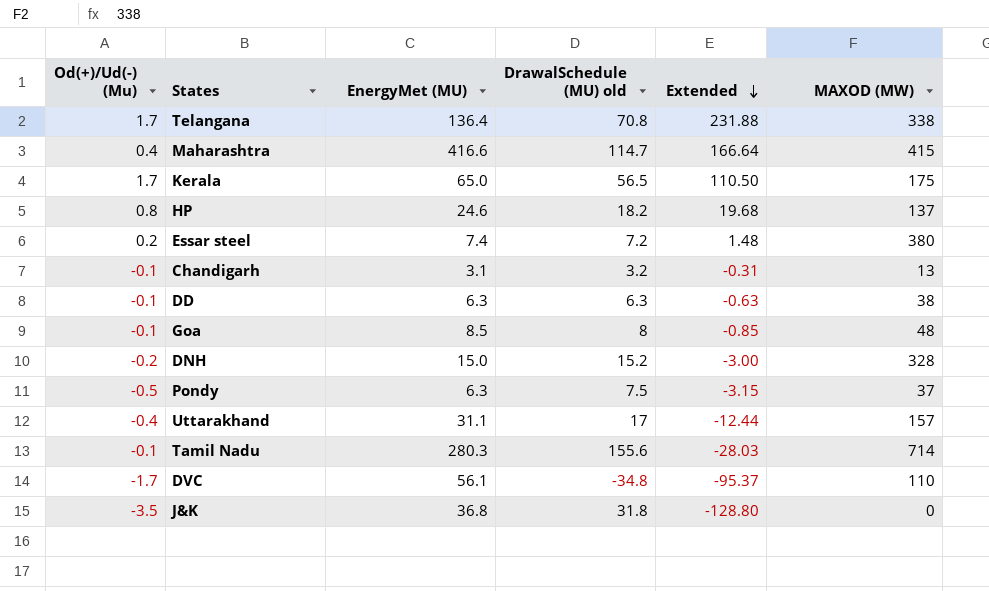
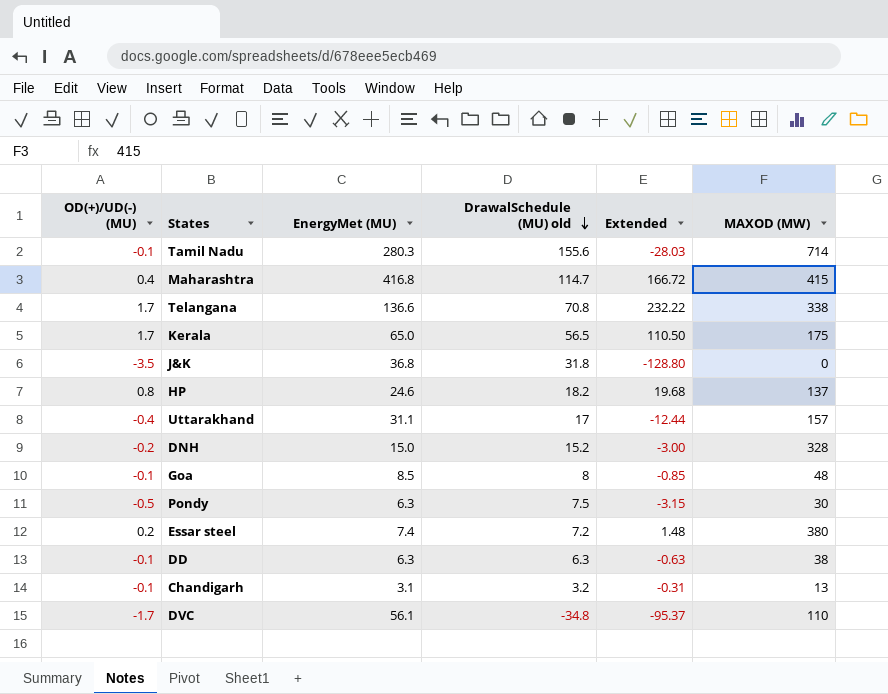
row order: Extended descending -> DrawalSchedule (MU) old descending
column name: Od(+)/Ud(-) (Mu) -> OD(+)/UD(-) (MU)
Maharashtra | EnergyMet (MU): 416.6 -> 416.8
Maharashtra | Extended: 166.64 -> 166.72
Telangana | EnergyMet (MU): 136.4 -> 136.6
Telangana | Extended: 231.88 -> 232.22
Pondy | MAXOD (MW): 37 -> 30

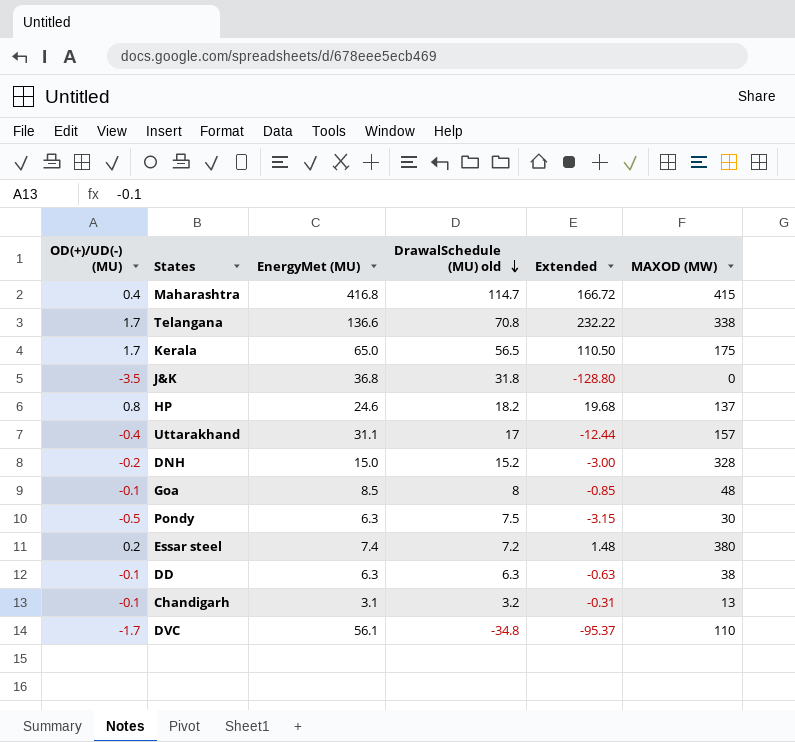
row Tamil Nadu: -0.1 | 280.3 | 155.6 | -28.03 | 714 -> none

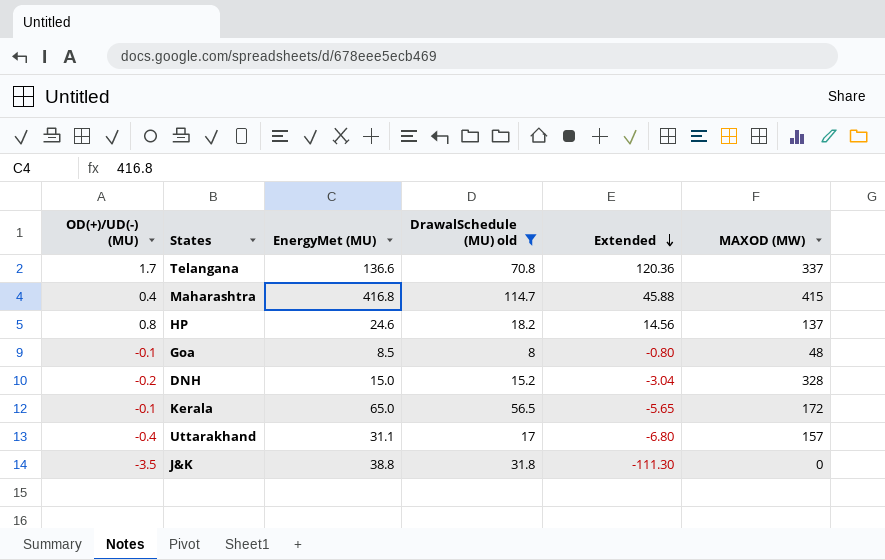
filter: none -> DrawalSchedule (MU) old >= 8
row order: DrawalSchedule (MU) old descending -> Extended descending
column Extended | formula: [OD(+)/UD(-) (MU)] * [EnergyMet (MU)] -> [OD(+)/UD(-) (MU)] * [DrawalSchedule (MU) old]
Telangana | MAXOD (MW): 338 -> 337
Kerala | OD(+)/UD(-) (MU): 1.7 -> -0.1
Kerala | MAXOD (MW): 175 -> 172
J&K | EnergyMet (MU): 36.8 -> 38.8

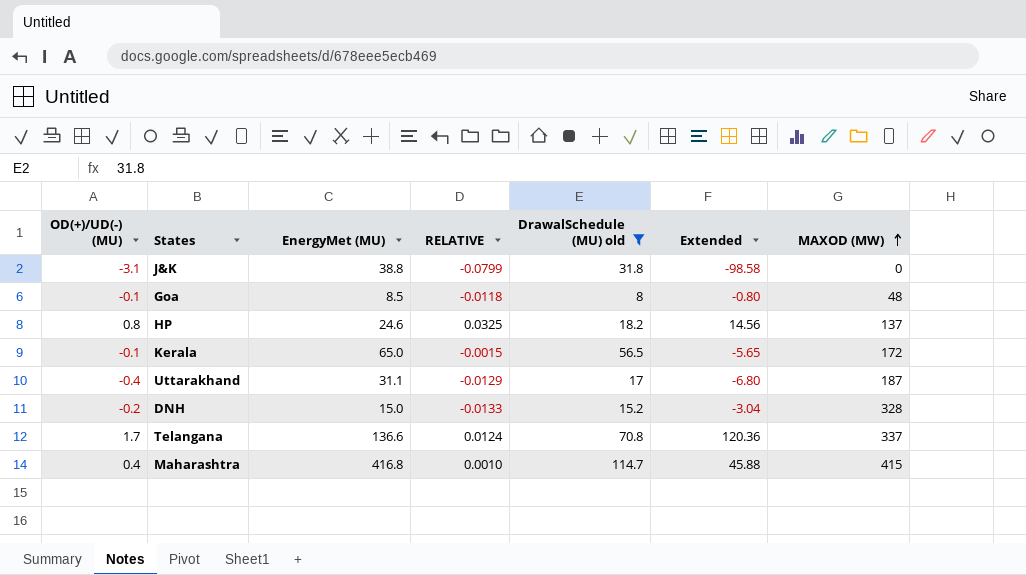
row order: Extended descending -> MAXOD (MW) ascending
column RELATIVE | formula: none -> [OD(+)/UD(-) (MU)] / [EnergyMet (MU)]
J&K | OD(+)/UD(-) (MU): -3.5 -> -3.1
J&K | Extended: -111.30 -> -98.58
Uttarakhand | MAXOD (MW): 157 -> 187

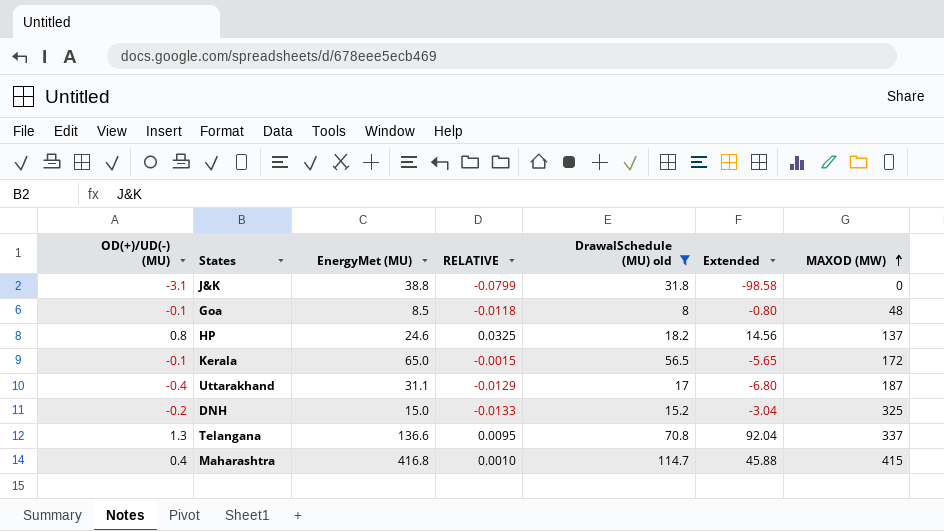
DNH | MAXOD (MW): 328 -> 325
Telangana | OD(+)/UD(-) (MU): 1.7 -> 1.3
Telangana | RELATIVE: 0.0124 -> 0.0095
Telangana | Extended: 120.36 -> 92.04

